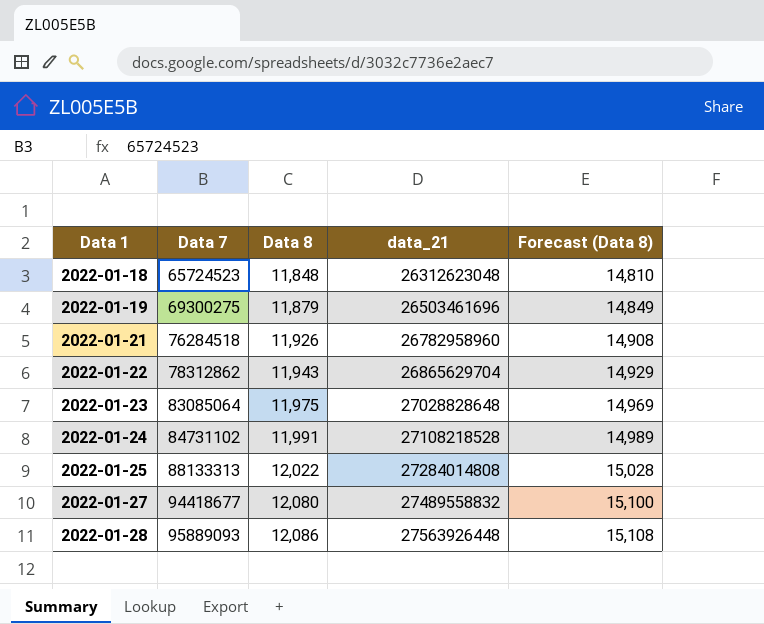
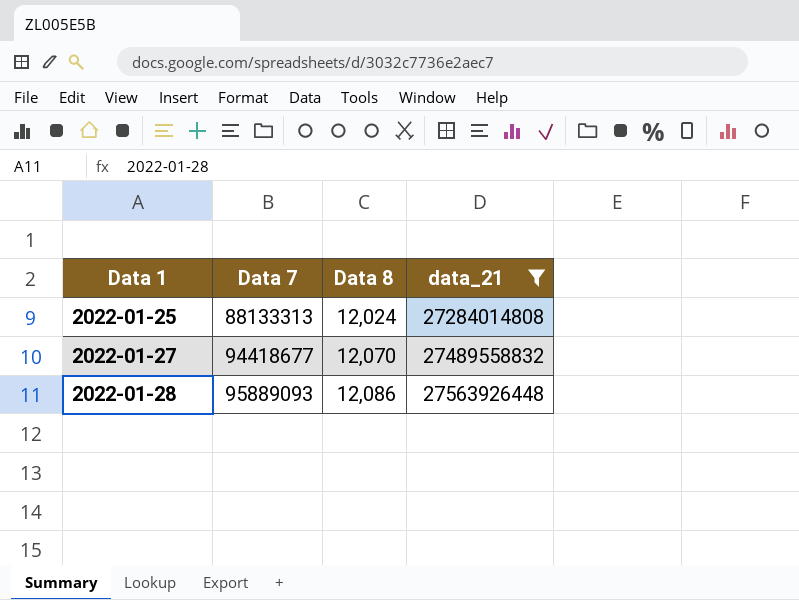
filter: none -> data_21 >= 27284014808
column Forecast (Data 8) | formula: [Data 8] * 1.25 -> none
2022-01-25 | Data 8: 12,022 -> 12,024
2022-01-27 | Data 8: 12,080 -> 12,070

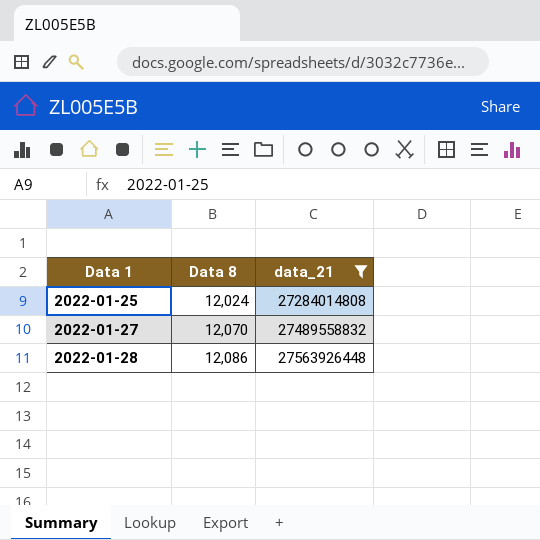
column Data 7 | position: 2 -> none

